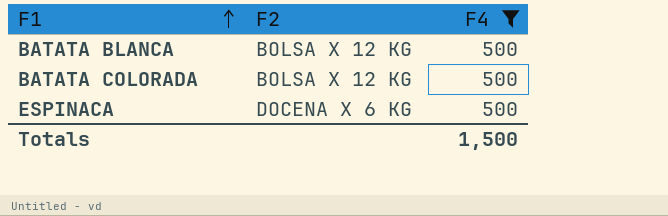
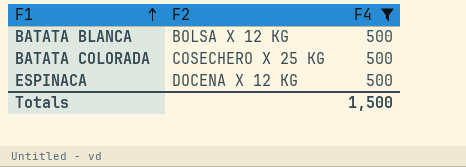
BATATA COLORADA | F2: BOLSA X 12 KG -> COSECHERO X 25 KG
ESPINACA | F2: DOCENA X 6 KG -> DOCENA X 12 KG

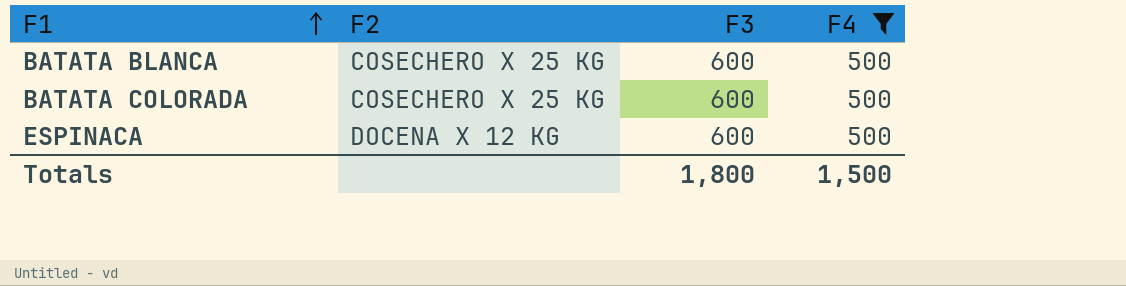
column F3 | position: none -> 3
BATATA BLANCA | F2: BOLSA X 12 KG -> COSECHERO X 25 KG

